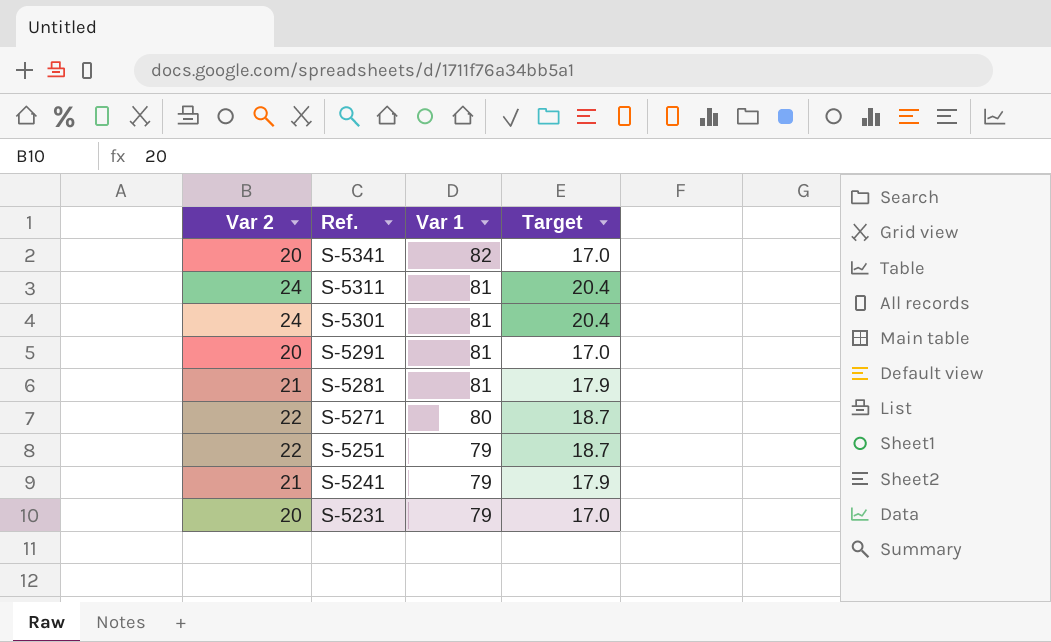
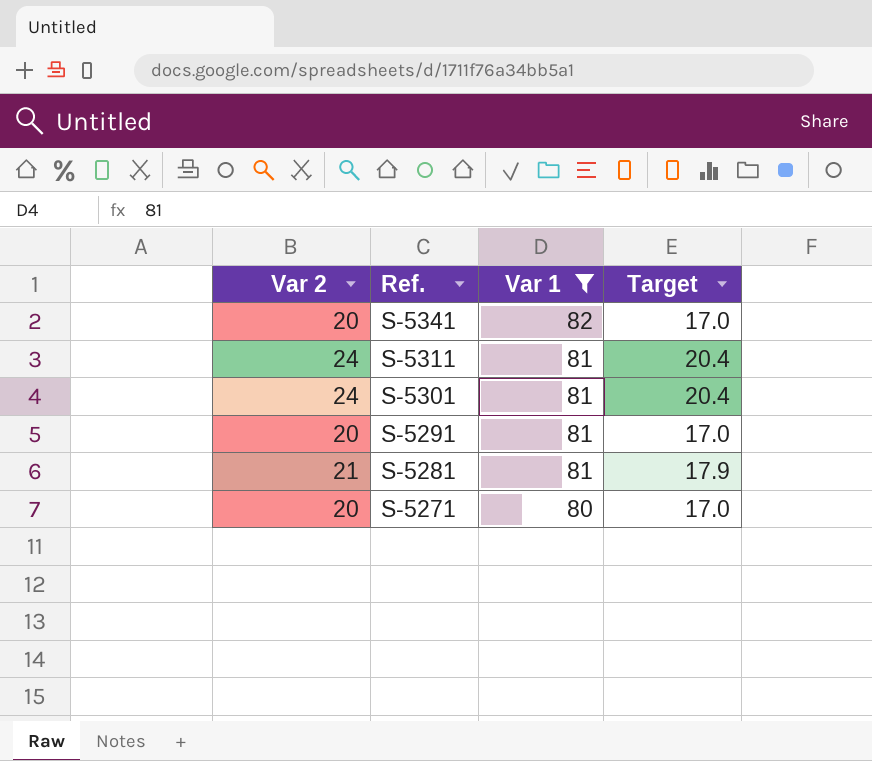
filter: none -> Var 1 != 79
S-5271 | Var 2: 22 -> 20
S-5271 | Target: 18.7 -> 17.0

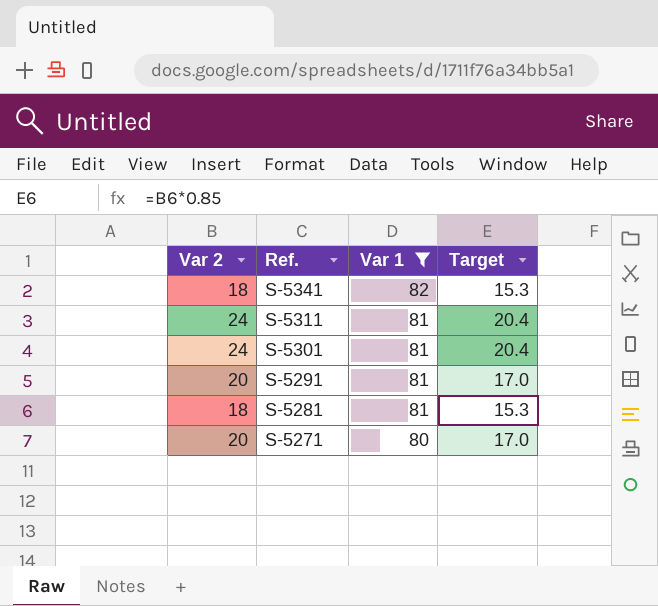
S-5341 | Var 2: 20 -> 18
S-5341 | Target: 17.0 -> 15.3
S-5281 | Var 2: 21 -> 18
S-5281 | Target: 17.9 -> 15.3

